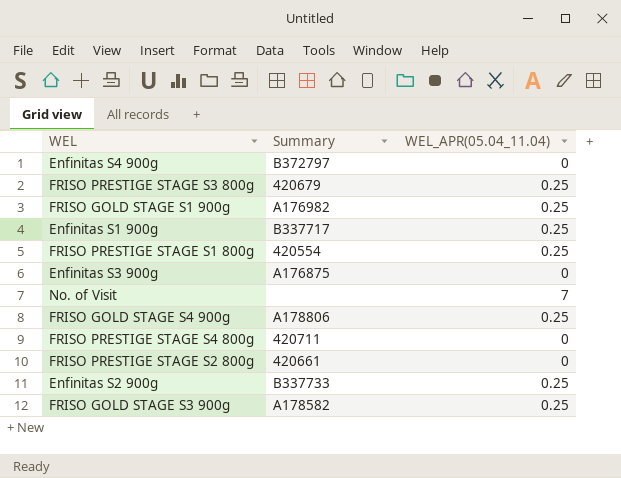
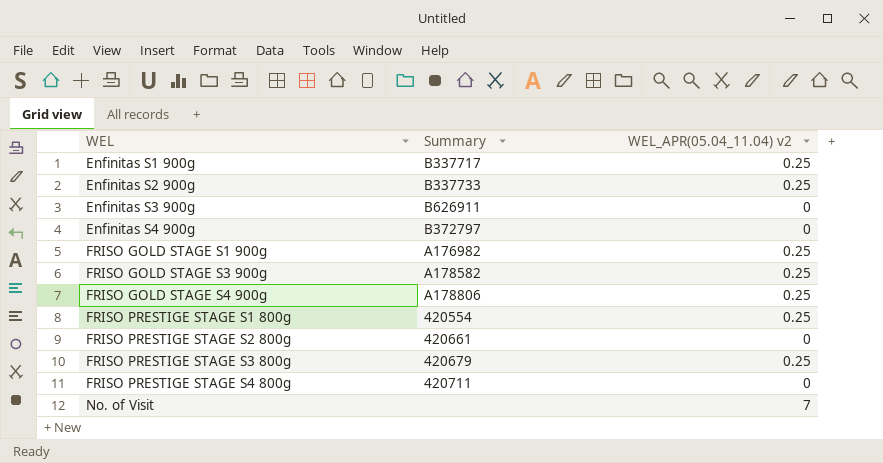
row order: none -> WEL ascending
column name: WEL_APR(05.04_11.04) -> WEL_APR(05.04_11.04) v2
Enfinitas S3 900g | Summary: A176875 -> B626911

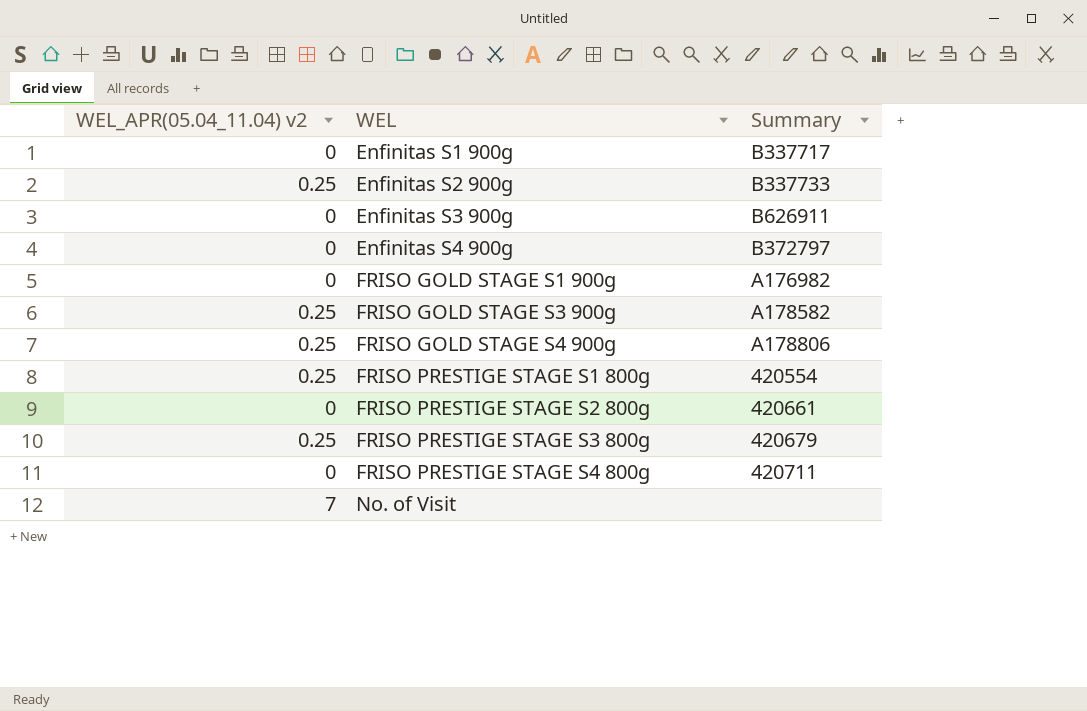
column WEL_APR(05.04_11.04) v2 | position: 3 -> 1
Enfinitas S1 900g | WEL_APR(05.04_11.04) v2: 0.25 -> 0
FRISO GOLD STAGE S1 900g | WEL_APR(05.04_11.04) v2: 0.25 -> 0

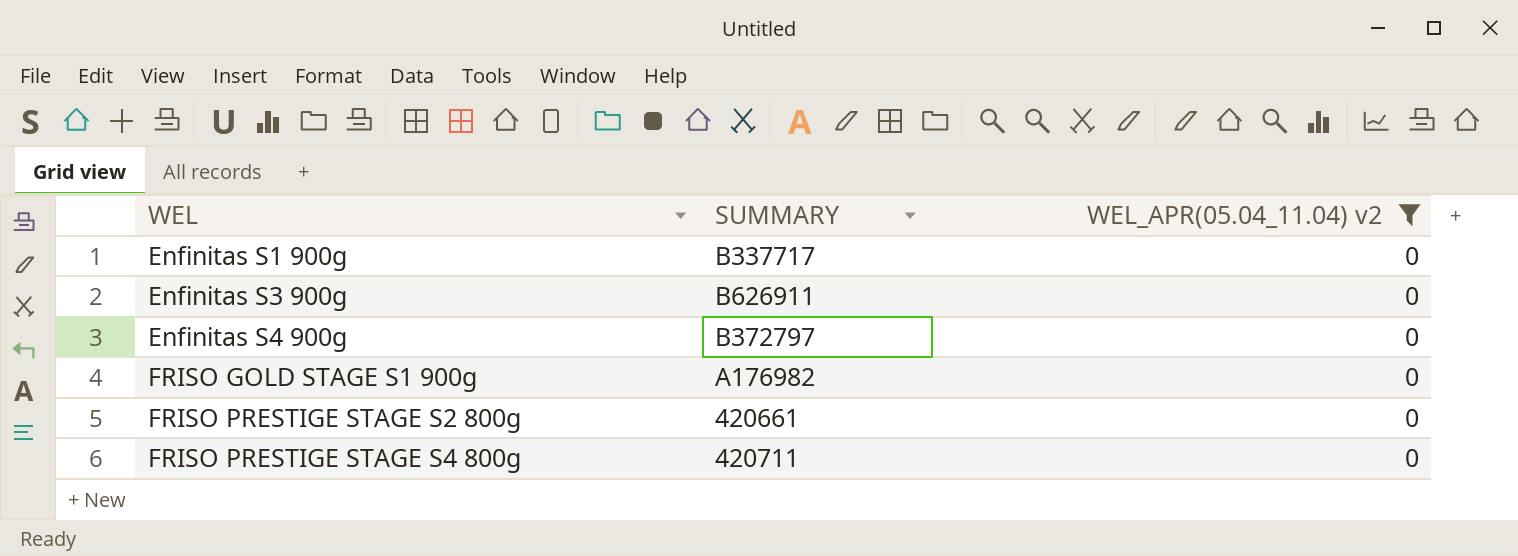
filter: none -> WEL_APR(05.04_11.04) v2 = 0
column name: Summary -> SUMMARY
column WEL_APR(05.04_11.04) v2 | position: 1 -> 3

